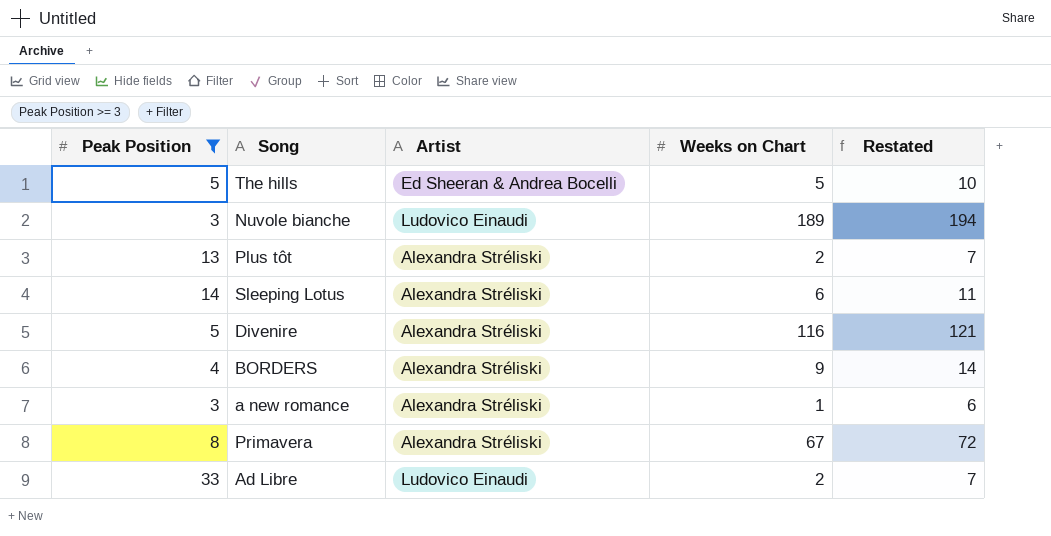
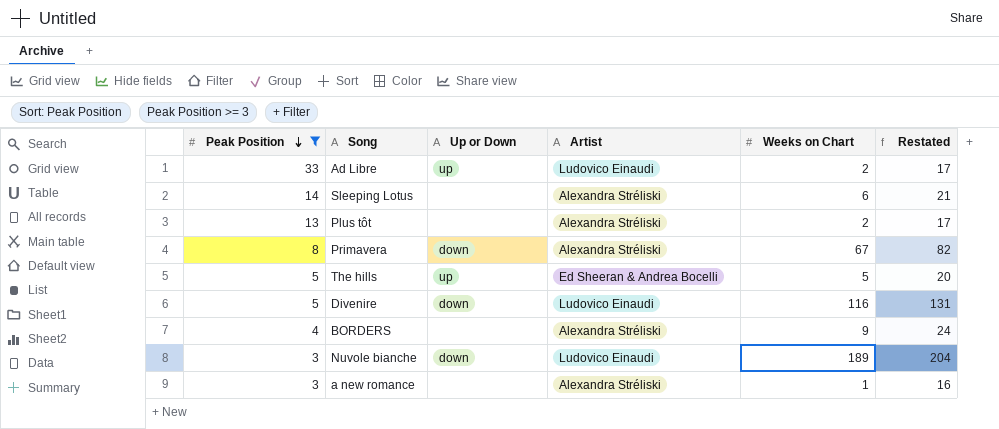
row order: none -> Peak Position descending
column Up or Down | position: none -> 3
column Restated | formula: [Weeks on Chart] + 5 -> [Weeks on Chart] + 15
Divenire | Artist: Alexandra Stréliski -> Ludovico Einaudi

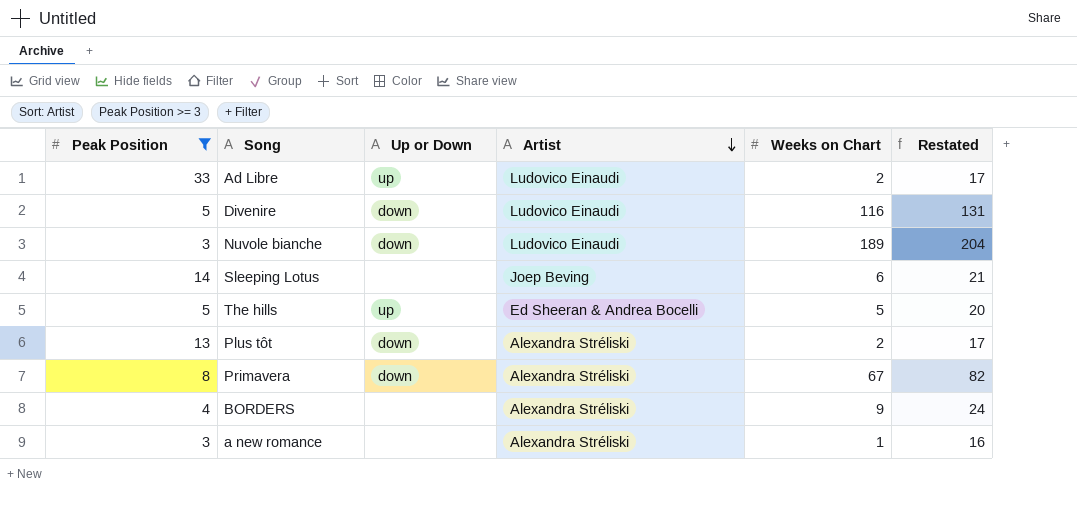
row order: Peak Position descending -> Artist descending
Sleeping Lotus | Artist: Alexandra Stréliski -> Joep Beving
Plus tôt | Up or Down: none -> down

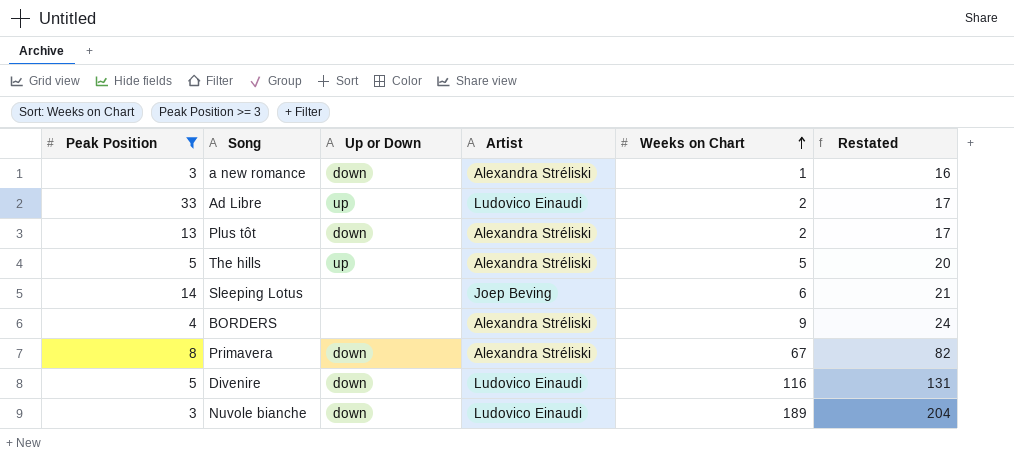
row order: Artist descending -> Weeks on Chart ascending
a new romance | Up or Down: none -> down
The hills | Artist: Ed Sheeran & Andrea Bocelli -> Alexandra Stréliski

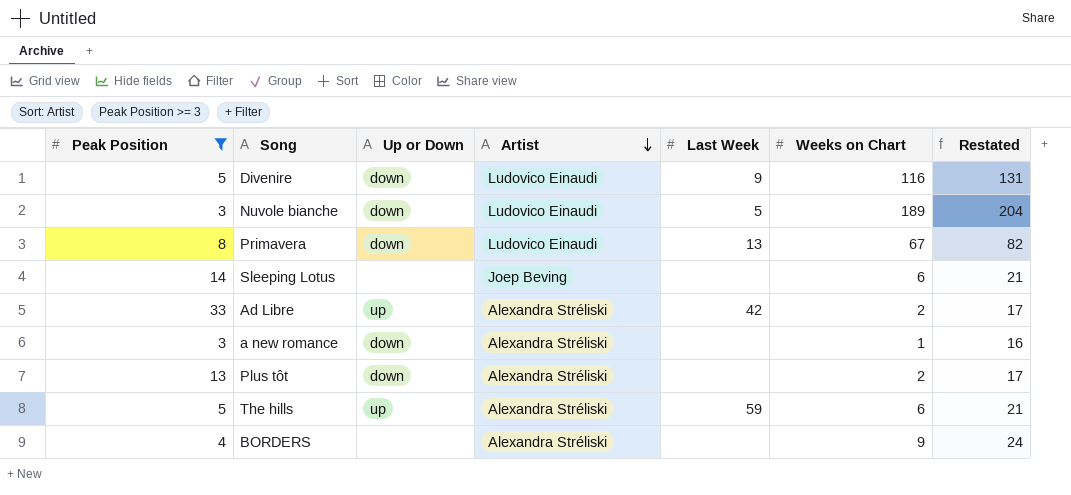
row order: Weeks on Chart ascending -> Artist descending
column Last Week | position: none -> 5
Primavera | Artist: Alexandra Stréliski -> Ludovico Einaudi
Ad Libre | Artist: Ludovico Einaudi -> Alexandra Stréliski
The hills | Weeks on Chart: 5 -> 6
The hills | Restated: 20 -> 21

